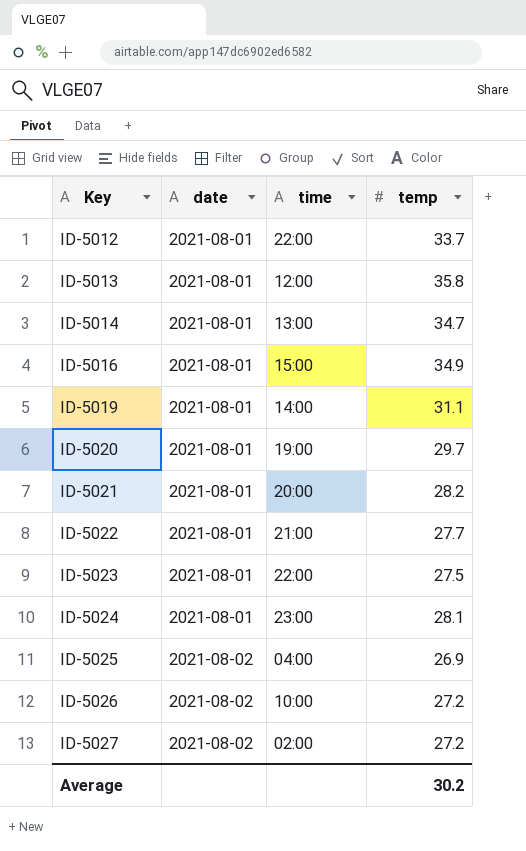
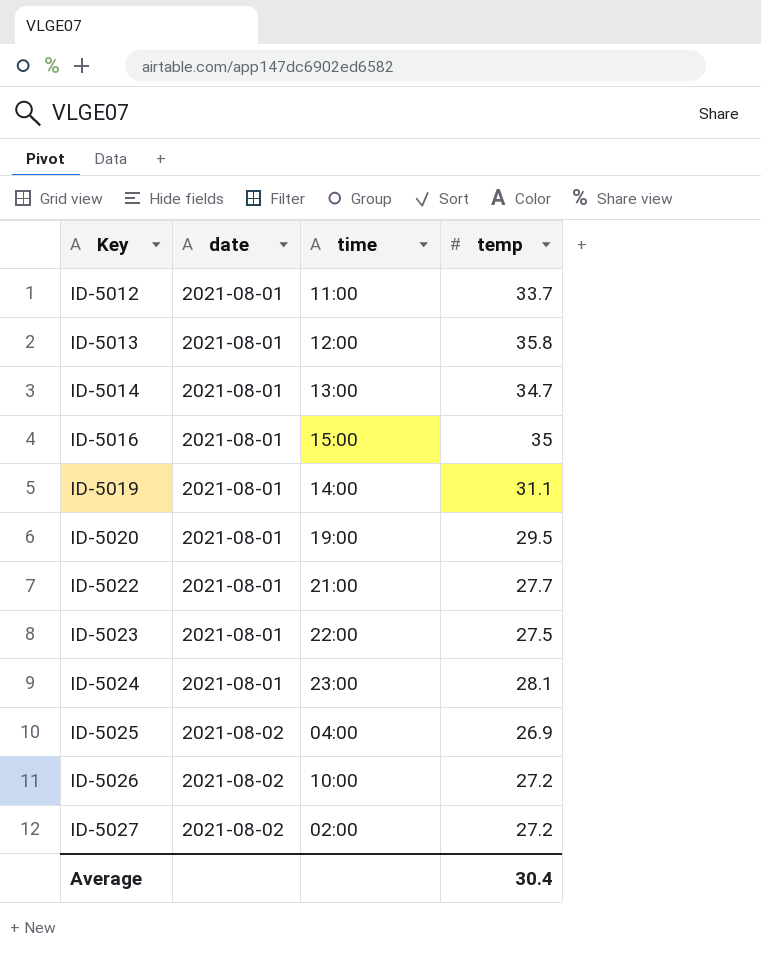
row ID-5021: 2021-08-01 | 20:00 | 28.2 -> none
ID-5012 | time: 22:00 -> 11:00
ID-5016 | temp: 34.9 -> 35
ID-5020 | temp: 29.7 -> 29.5
Average | temp: 30.2 -> 30.4

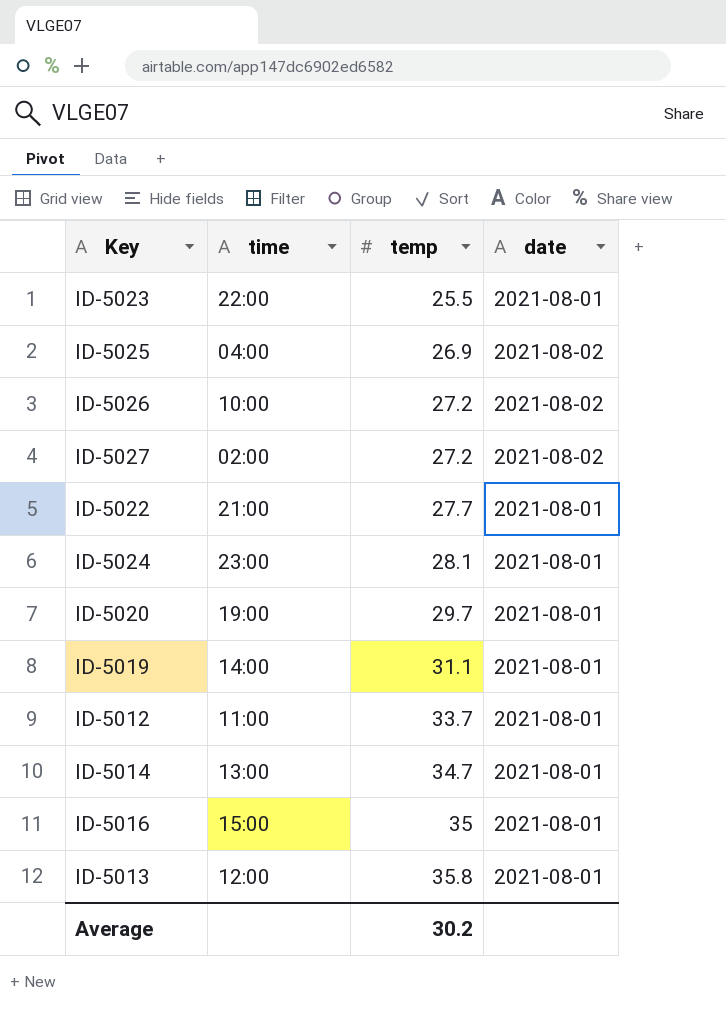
row order: Key ascending -> temp ascending
column date | position: 2 -> 4
ID-5023 | temp: 27.5 -> 25.5
ID-5020 | temp: 29.5 -> 29.7
Average | temp: 30.4 -> 30.2

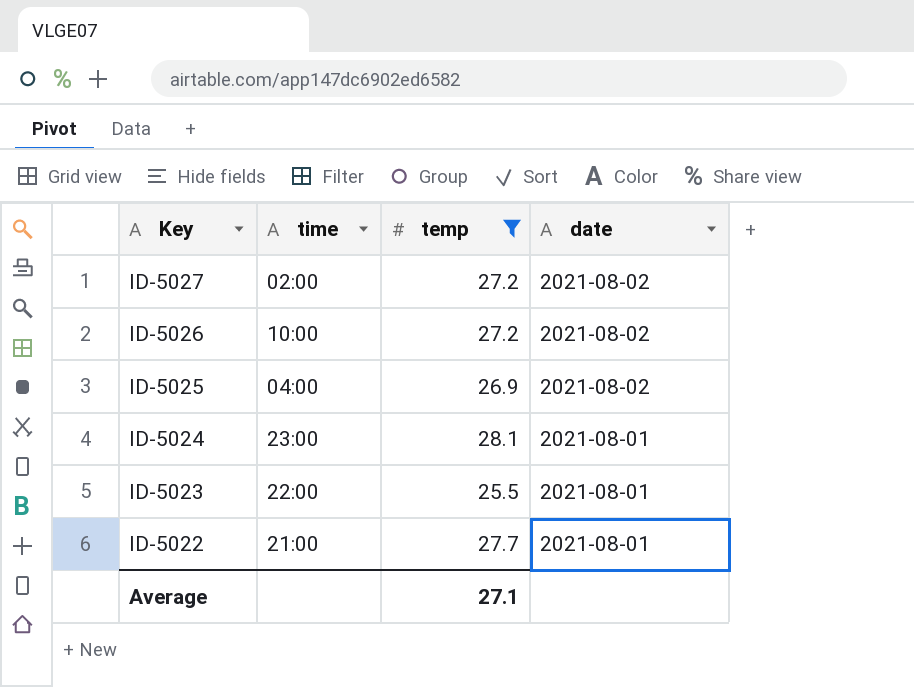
filter: none -> temp <= 28.1
row order: temp ascending -> Key descending
Average | temp: 30.2 -> 27.1

